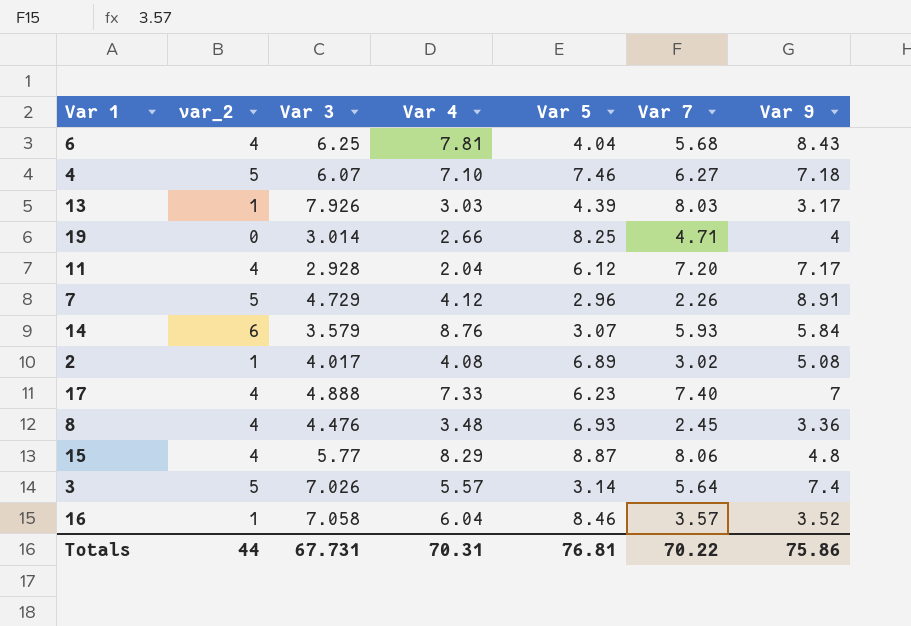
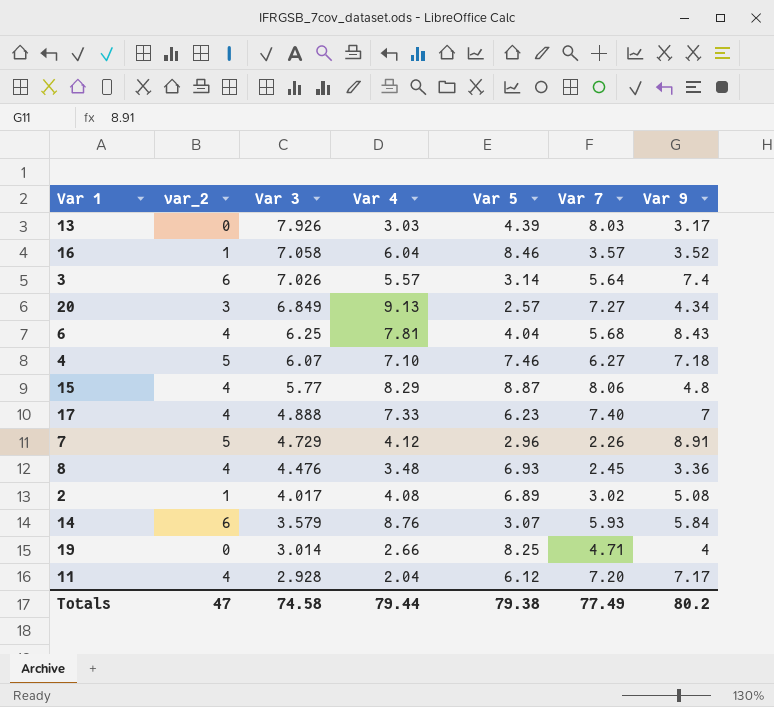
row order: none -> Var 3 descending
13 | var_2: 1 -> 0
3 | var_2: 5 -> 6
row 20: none -> 3 | 6.849 | 9.13 | 2.57 | 7.27 | 4.34
Totals | var_2: 44 -> 47
Totals | Var 3: 67.731 -> 74.58
Totals | Var 4: 70.31 -> 79.44
Totals | Var 5: 76.81 -> 79.38
Totals | Var 7: 70.22 -> 77.49
Totals | Var 9: 75.86 -> 80.2

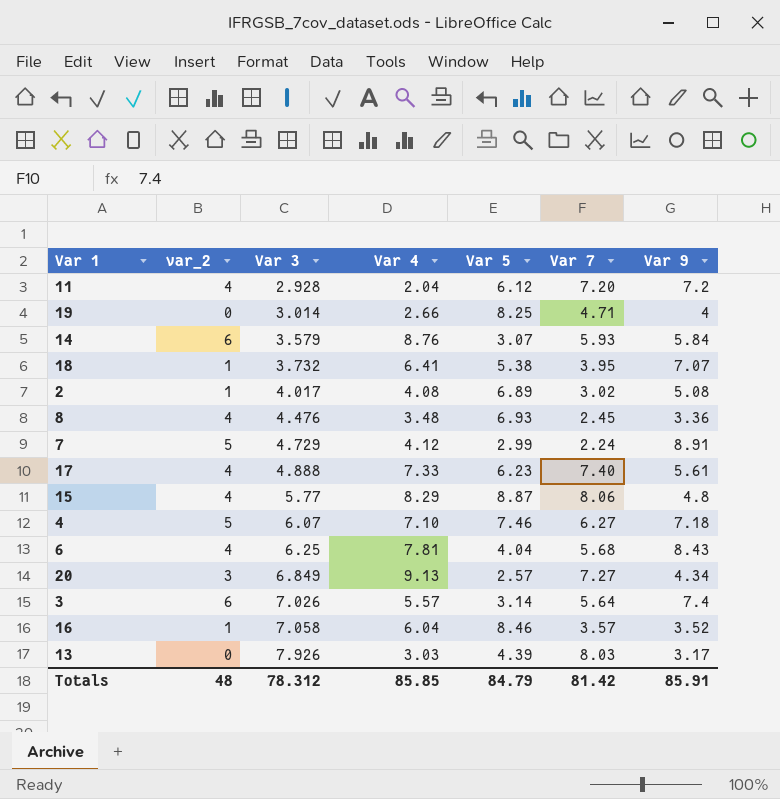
row order: Var 3 descending -> Var 3 ascending
11 | Var 9: 7.17 -> 7.2
row 18: none -> 1 | 3.732 | 6.41 | 5.38 | 3.95 | 7.07
7 | Var 5: 2.96 -> 2.99
7 | Var 7: 2.26 -> 2.24
17 | Var 9: 7 -> 5.61
Totals | var_2: 47 -> 48
Totals | Var 3: 74.58 -> 78.312
Totals | Var 4: 79.44 -> 85.85
Totals | Var 5: 79.38 -> 84.79
Totals | Var 7: 77.49 -> 81.42
Totals | Var 9: 80.2 -> 85.91

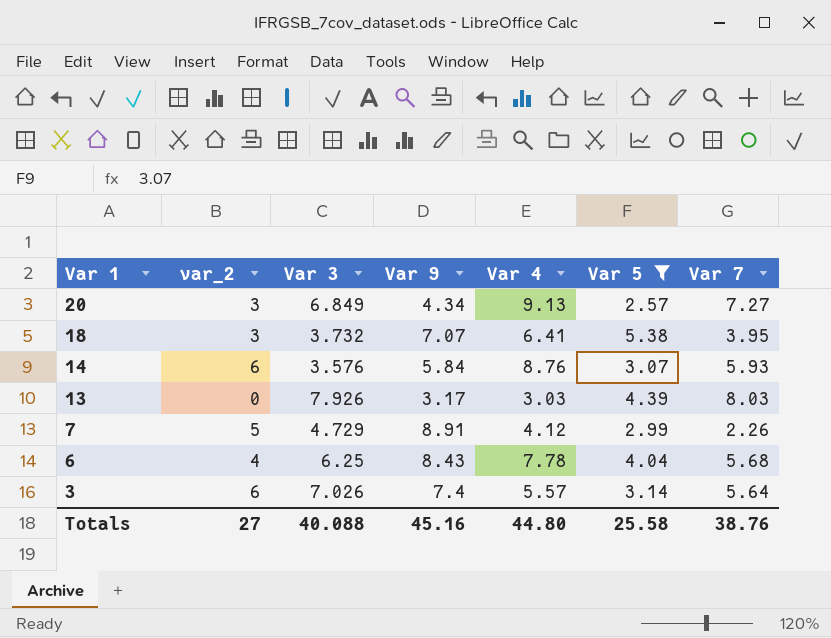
filter: none -> Var 5 <= 5.38
row order: Var 3 ascending -> Var 1 descending
column Var 9 | position: 7 -> 4
18 | var_2: 1 -> 3
14 | Var 3: 3.579 -> 3.576
7 | Var 7: 2.24 -> 2.26
6 | Var 4: 7.81 -> 7.78
Totals | var_2: 48 -> 27
Totals | Var 3: 78.312 -> 40.088
Totals | Var 9: 85.91 -> 45.16
Totals | Var 4: 85.85 -> 44.80
Totals | Var 5: 84.79 -> 25.58
Totals | Var 7: 81.42 -> 38.76

